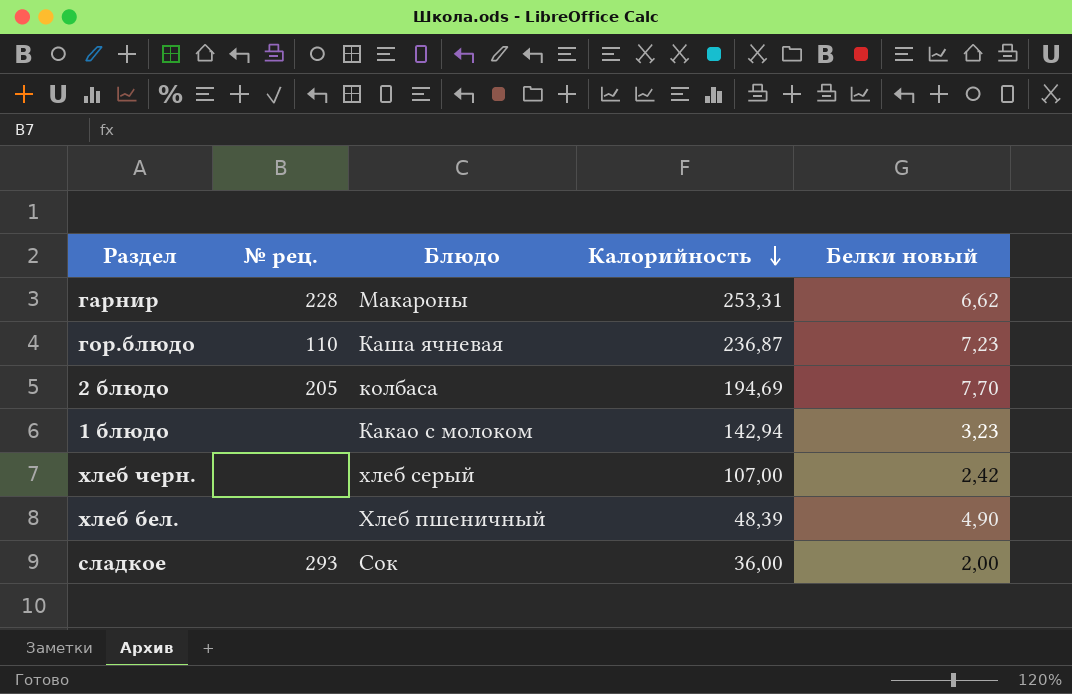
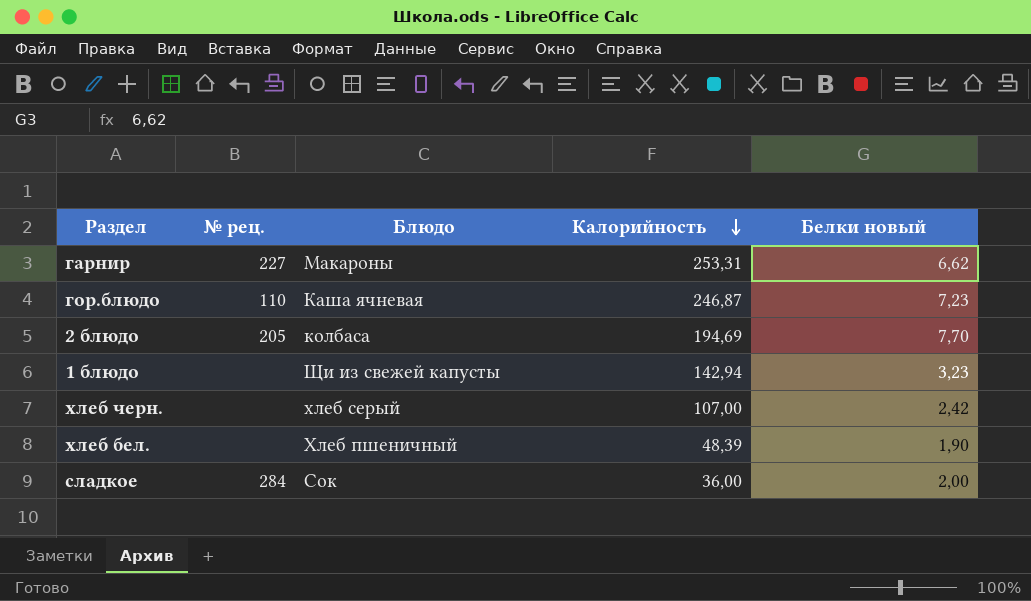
гарнир | № рец.: 228 -> 227
гор.блюдо | Калорийность: 236,87 -> 246,87
1 блюдо | Блюдо: Какао с молоком -> Щи из свежей капусты
хлеб бел. | Белки новый: 4,90 -> 1,90
сладкое | № рец.: 293 -> 284

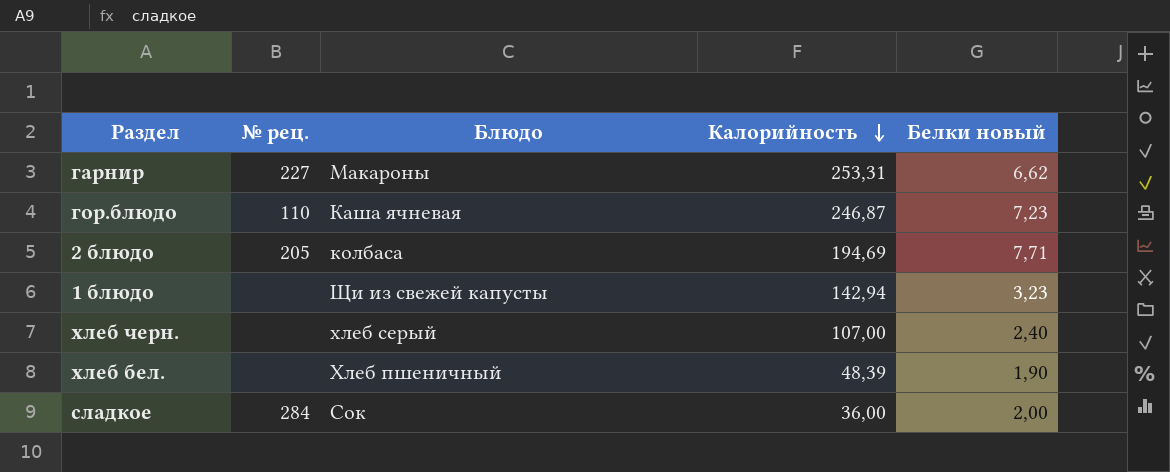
2 блюдо | Белки новый: 7,70 -> 7,71
хлеб черн. | Белки новый: 2,42 -> 2,40

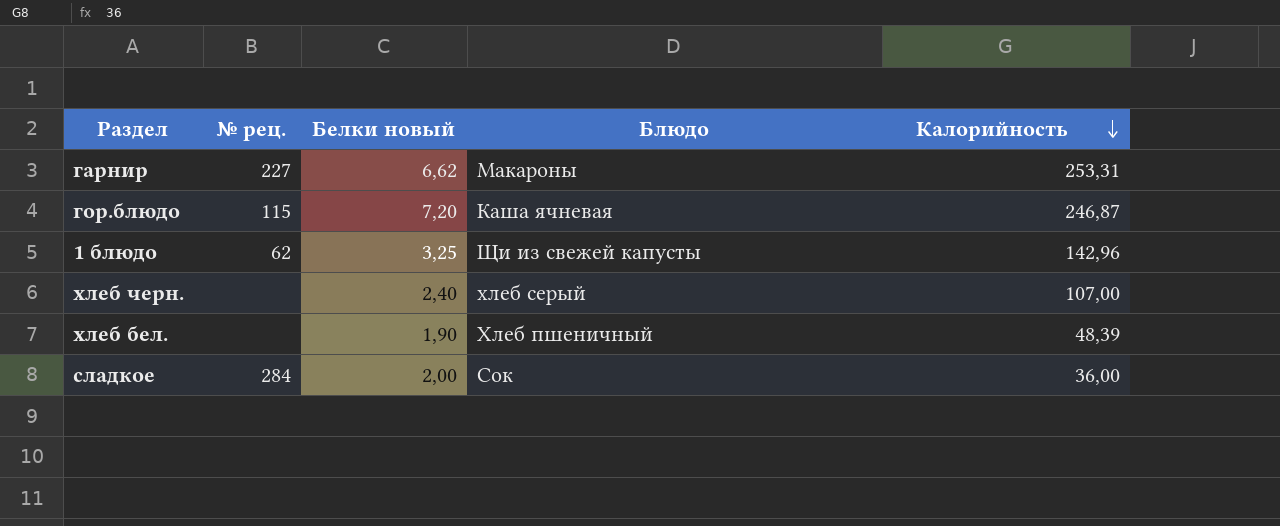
column Белки новый | position: 5 -> 3
row 2 блюдо: 205 | колбаса | 194,69 | 7,71 -> none
гор.блюдо | № рец.: 110 -> 115
гор.блюдо | Белки новый: 7,23 -> 7,20
1 блюдо | № рец.: none -> 62
1 блюдо | Белки новый: 3,23 -> 3,25
1 блюдо | Калорийность: 142,94 -> 142,96

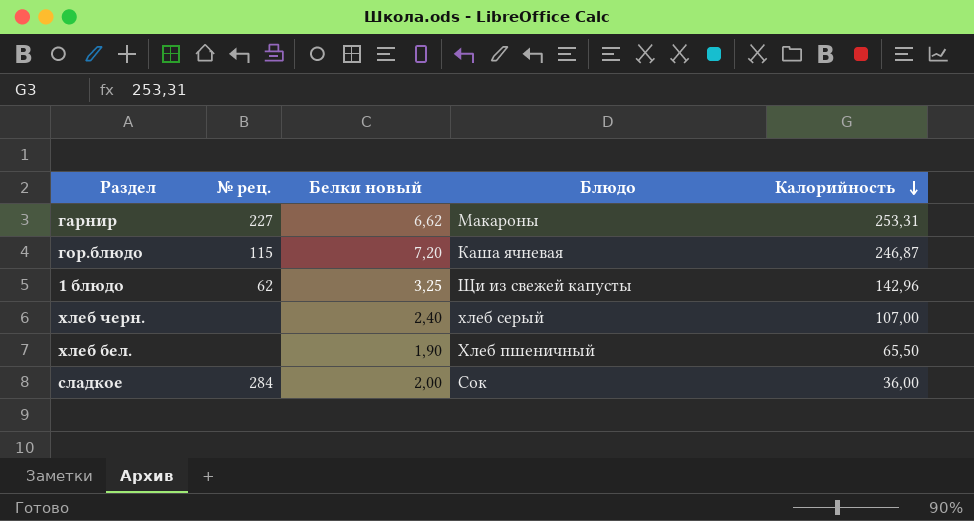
хлеб бел. | Калорийность: 48,39 -> 65,50

